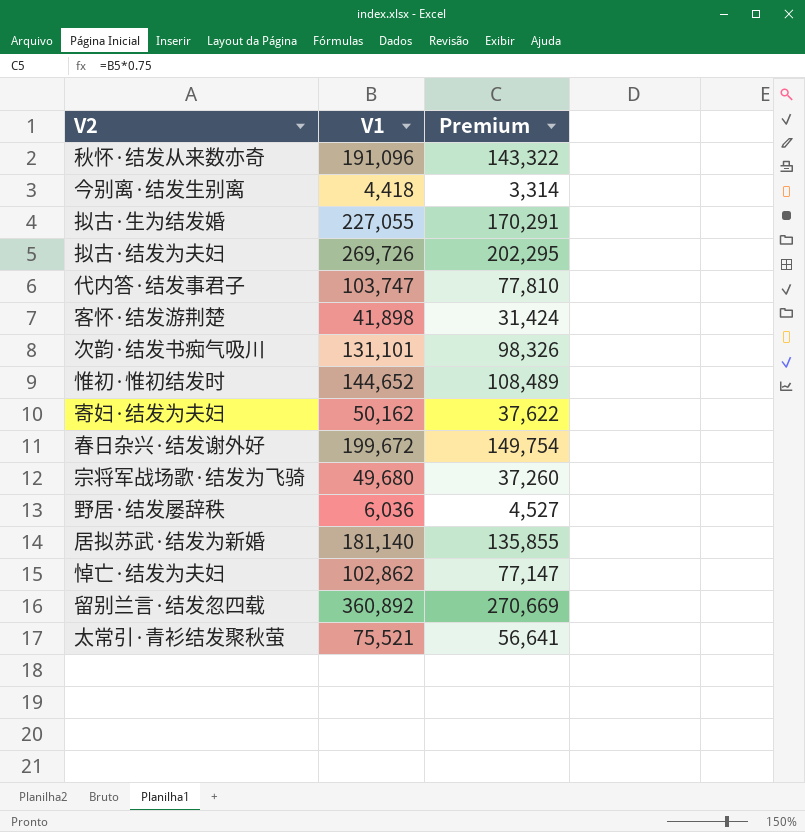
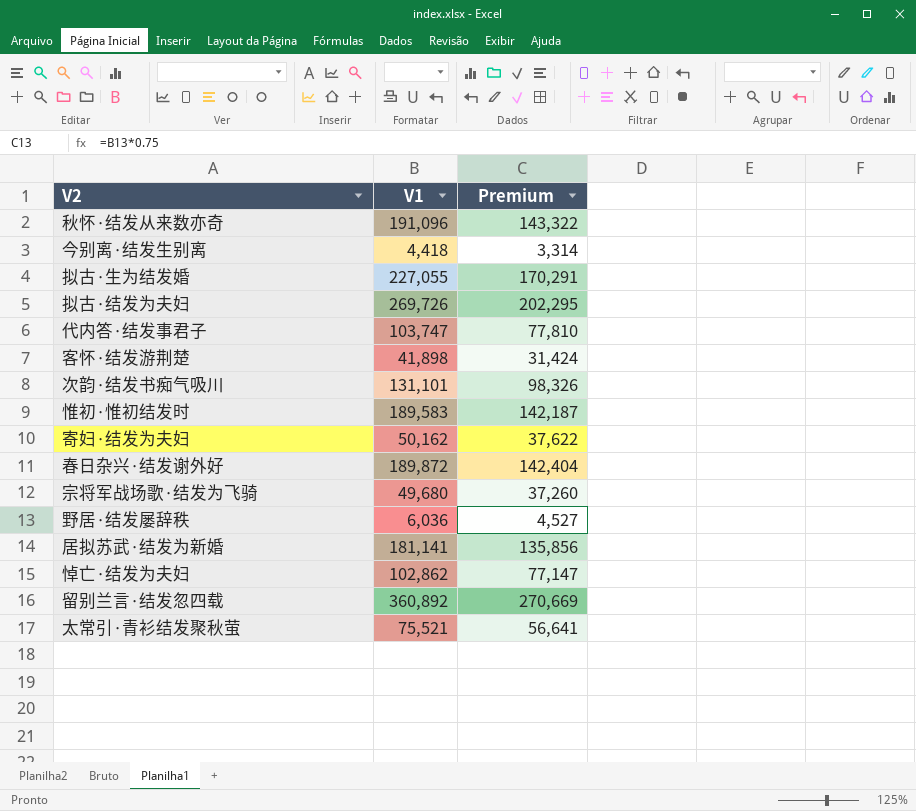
惟初·惟初结发时 | V1: 144,652 -> 189,583
惟初·惟初结发时 | Premium: 108,489 -> 142,187
春日杂兴·结发谢外好 | V1: 199,672 -> 189,872
春日杂兴·结发谢外好 | Premium: 149,754 -> 142,404
居拟苏武·结发为新婚 | V1: 181,140 -> 181,141
居拟苏武·结发为新婚 | Premium: 135,855 -> 135,856

